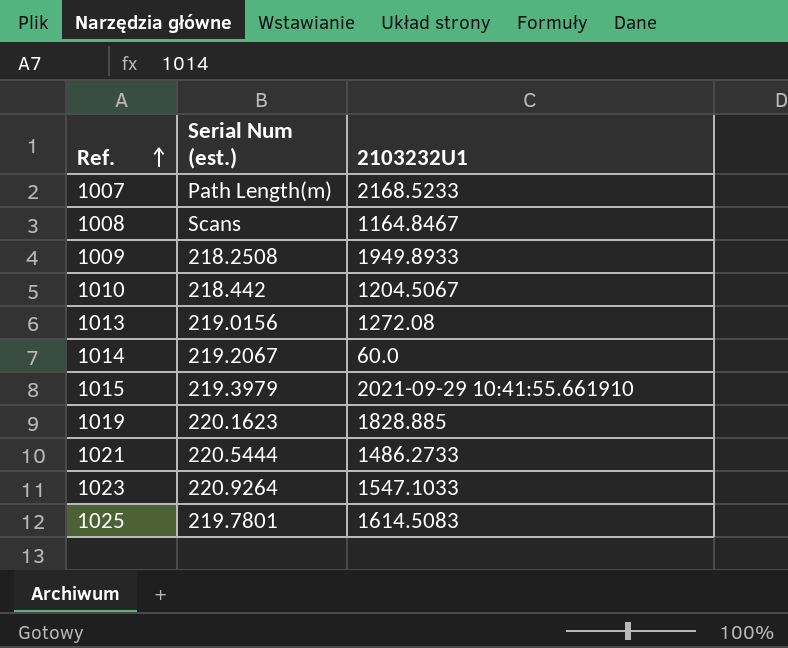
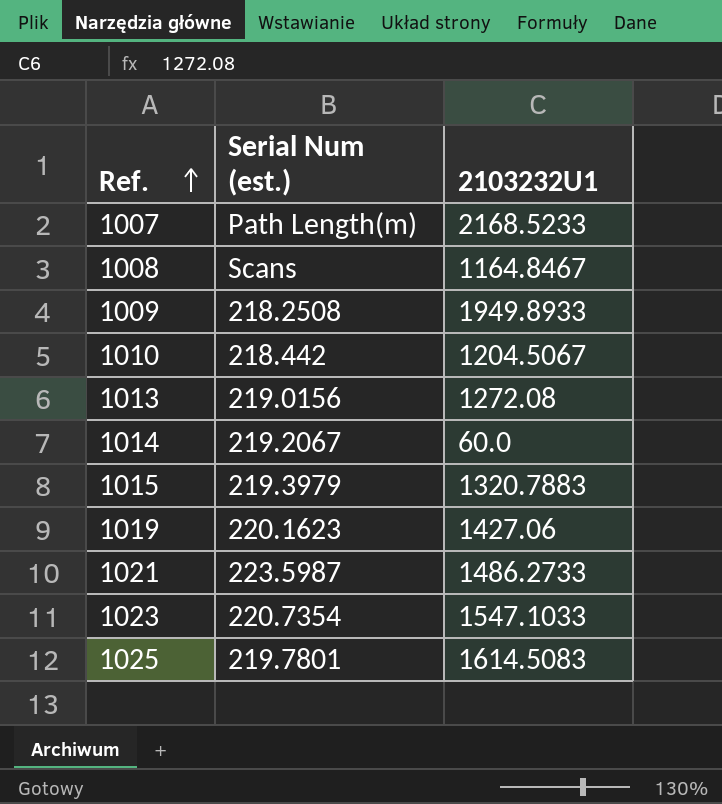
1015 | 2103232U1: 2021-09-29 10:41:55.661910 -> 1320.7883
1019 | 2103232U1: 1828.885 -> 1427.06
1021 | Serial Num (est.): 220.5444 -> 223.5987
1023 | Serial Num (est.): 220.9264 -> 220.7354

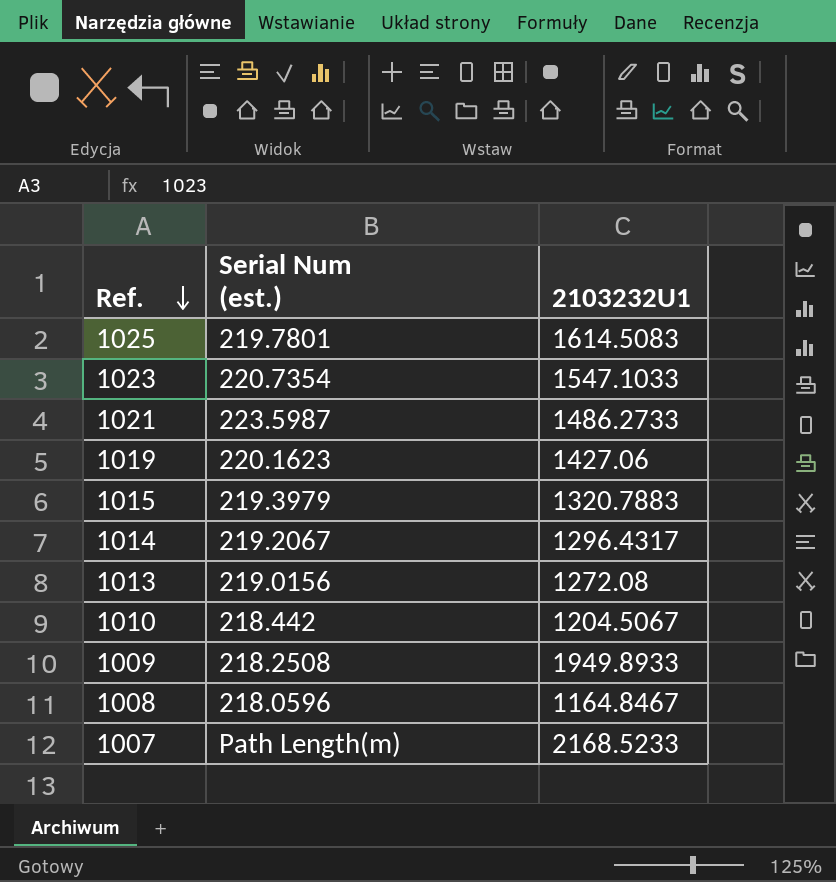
row order: Ref. ascending -> Ref. descending
1014 | 2103232U1: 60.0 -> 1296.4317
1008 | Serial Num (est.): Scans -> 218.0596

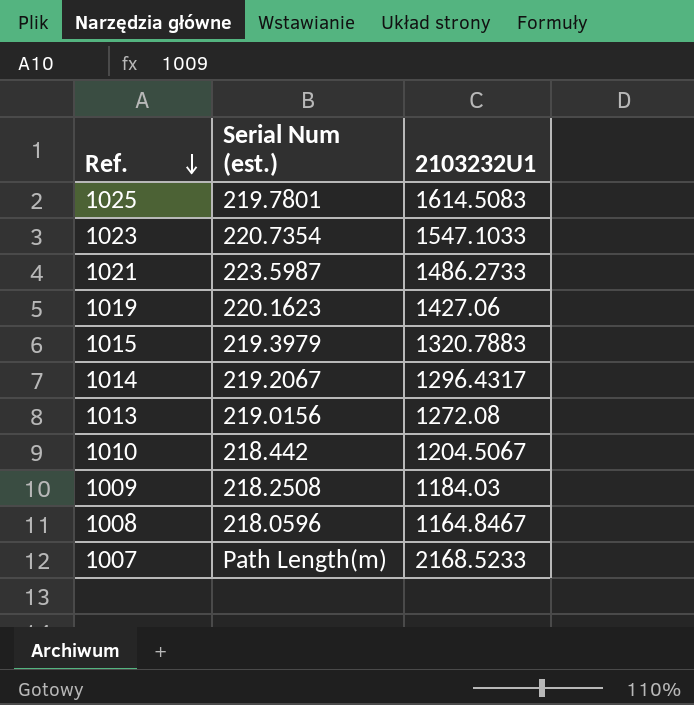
1009 | 2103232U1: 1949.8933 -> 1184.03

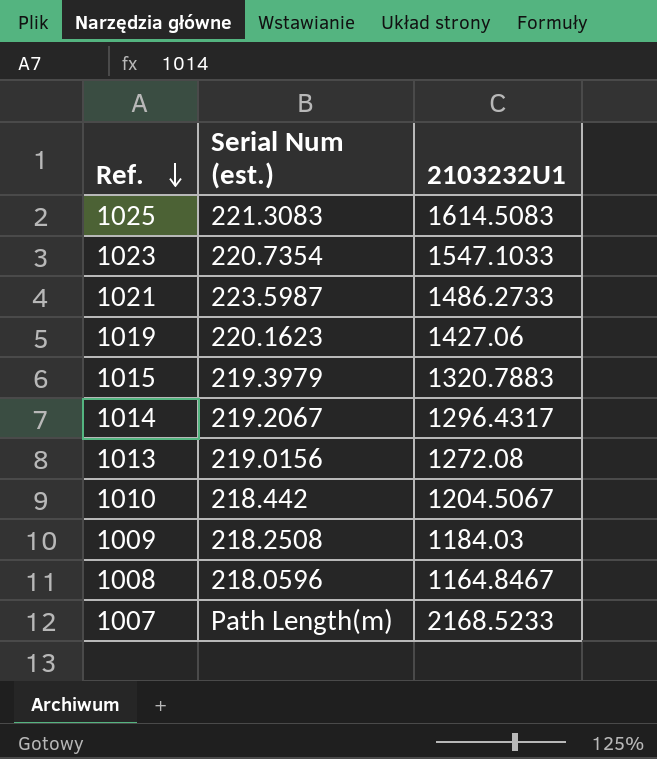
1025 | Serial Num (est.): 219.7801 -> 221.3083

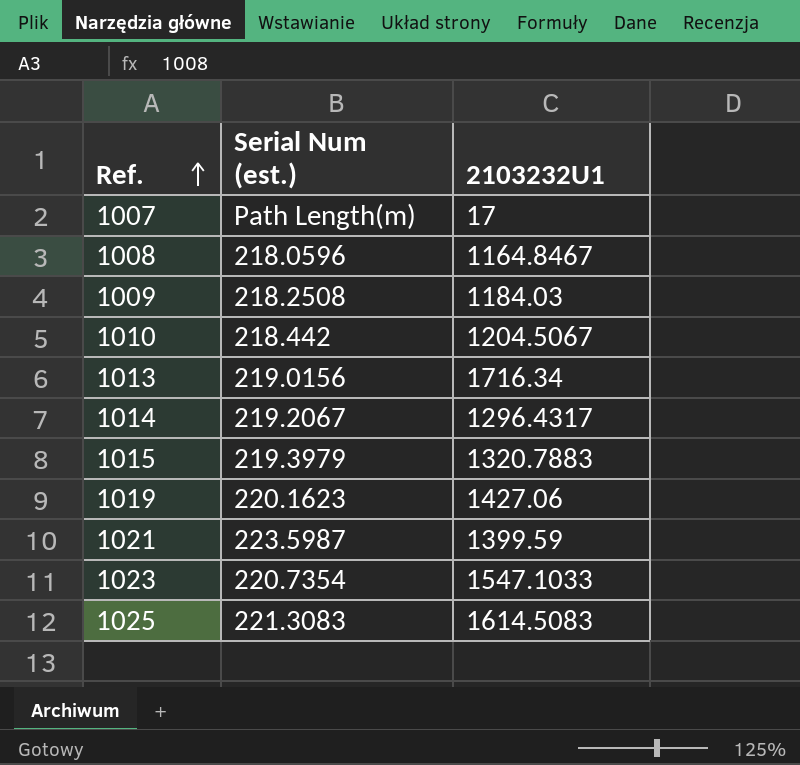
row order: Ref. descending -> Ref. ascending
1007 | 2103232U1: 2168.5233 -> 17
1013 | 2103232U1: 1272.08 -> 1716.34
1021 | 2103232U1: 1486.2733 -> 1399.59

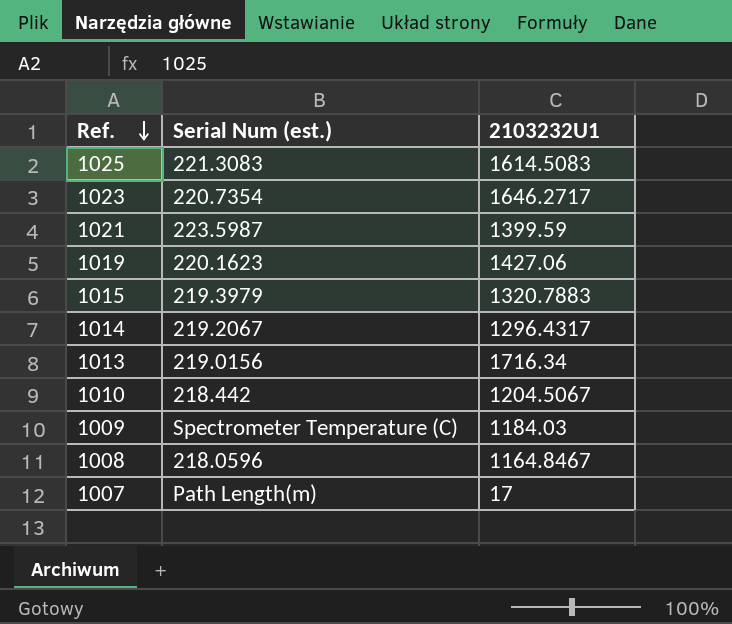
row order: Ref. ascending -> Ref. descending
1023 | 2103232U1: 1547.1033 -> 1646.2717
1009 | Serial Num (est.): 218.2508 -> Spectrometer Temperature (C)

